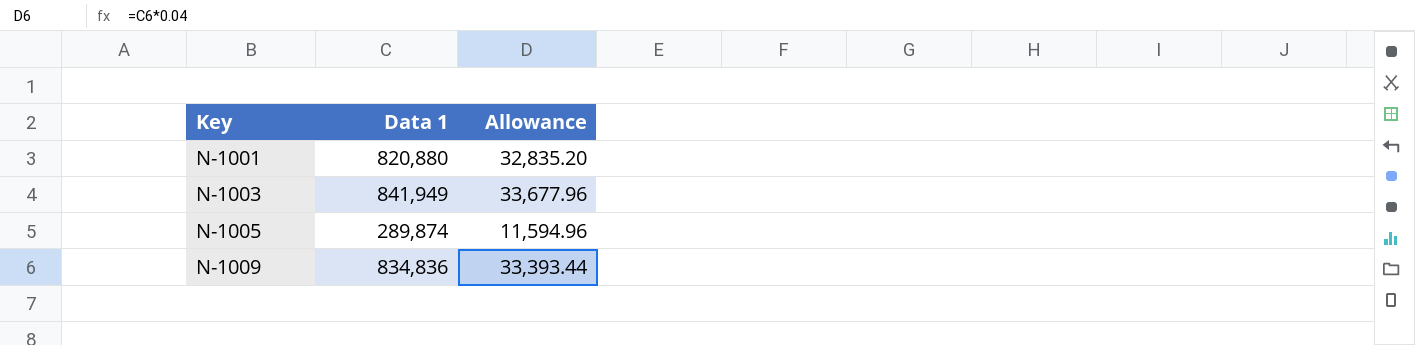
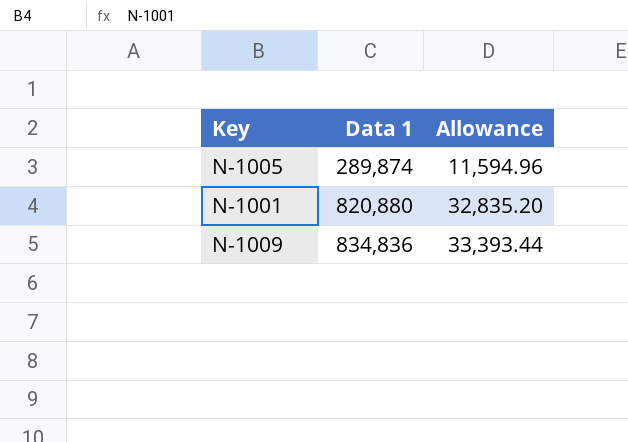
row order: Key ascending -> Data 1 ascending
row N-1003: 841,949 | 33,677.96 -> none

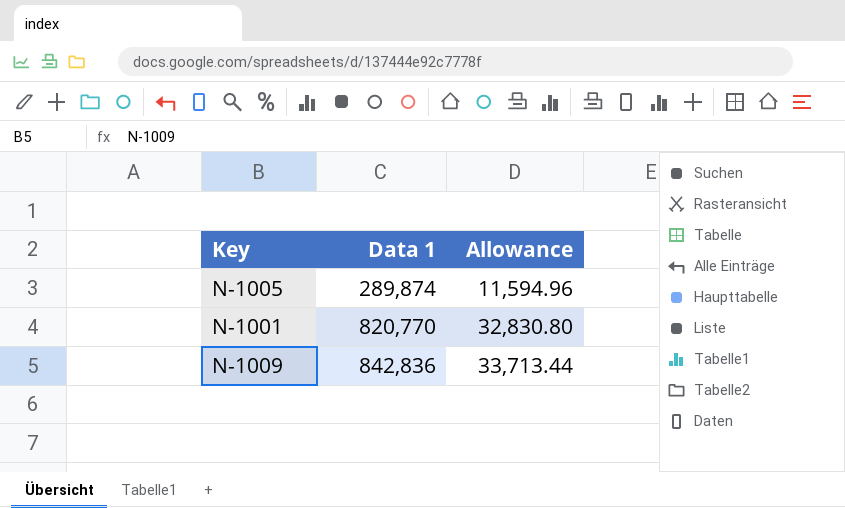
N-1001 | Data 1: 820,880 -> 820,770
N-1001 | Allowance: 32,835.20 -> 32,830.80
N-1009 | Data 1: 834,836 -> 842,836
N-1009 | Allowance: 33,393.44 -> 33,713.44

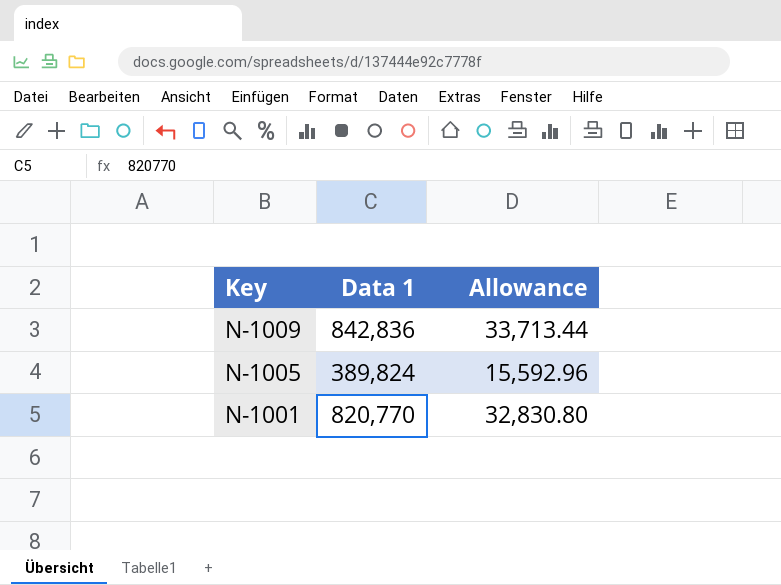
row order: Data 1 ascending -> Key descending
N-1005 | Data 1: 289,874 -> 389,824
N-1005 | Allowance: 11,594.96 -> 15,592.96

